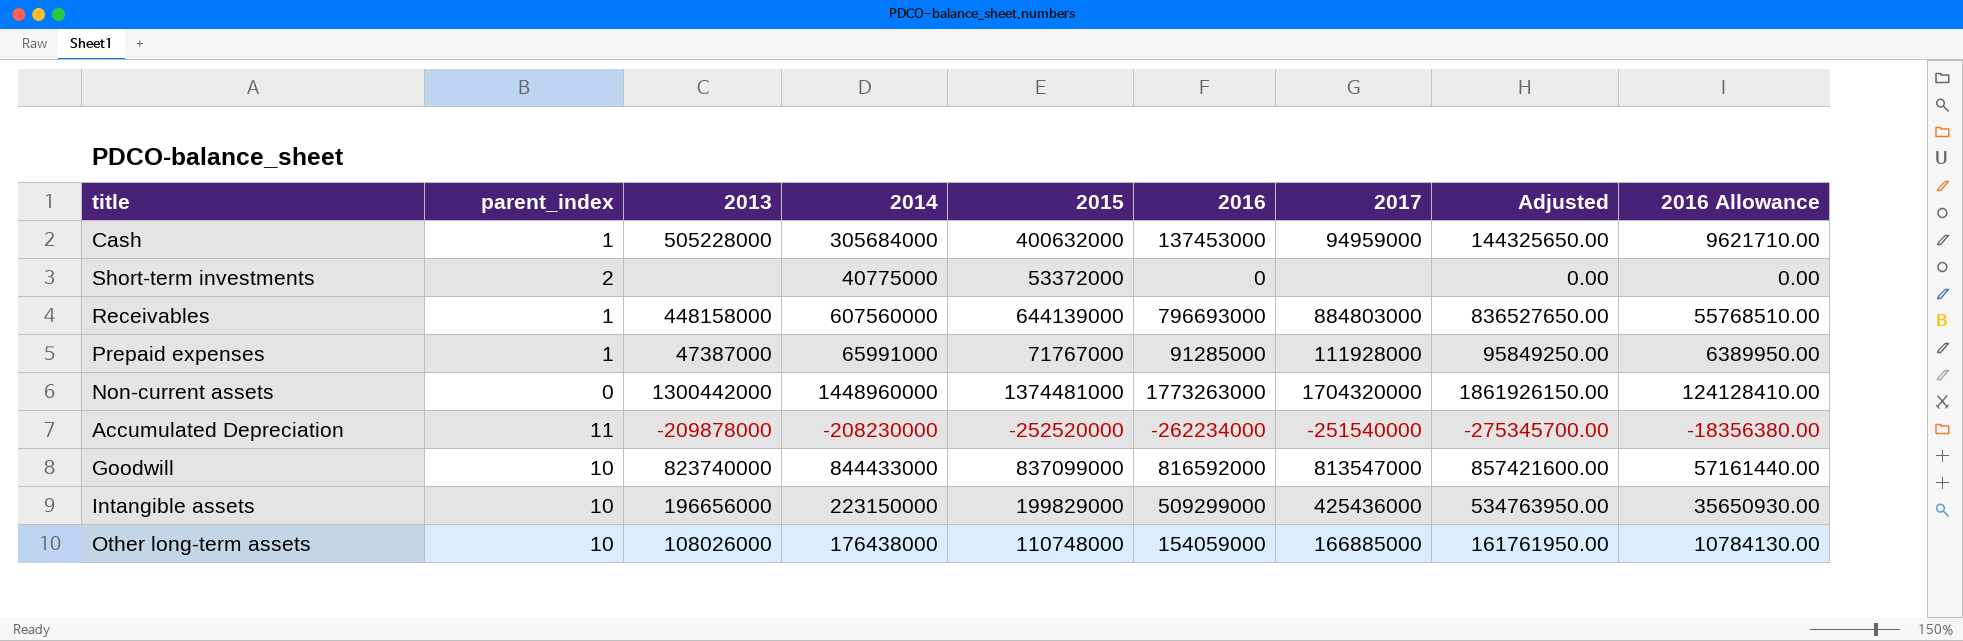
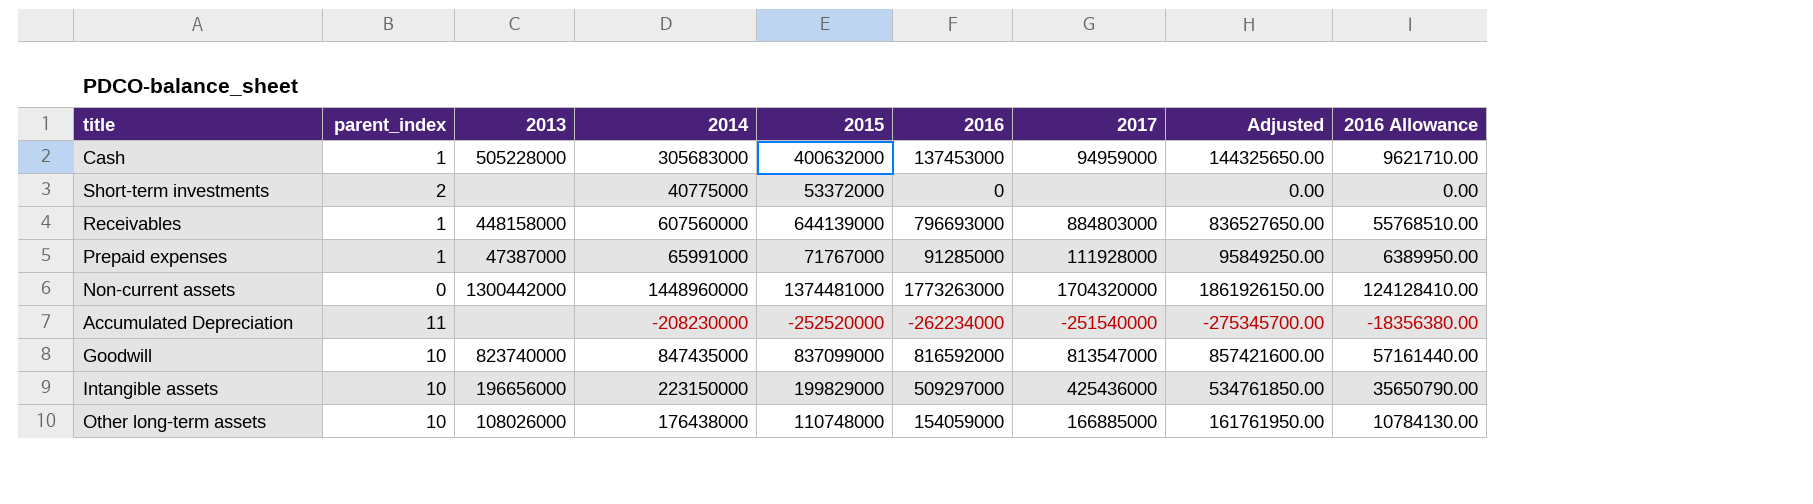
Cash | 2014: 305684000 -> 305683000
Accumulated Depreciation | 2013: -209878000 -> none
Goodwill | 2014: 844433000 -> 847435000
Intangible assets | 2016: 509299000 -> 509297000
Intangible assets | Adjusted: 534763950.00 -> 534761850.00
Intangible assets | 2016 Allowance: 35650930.00 -> 35650790.00

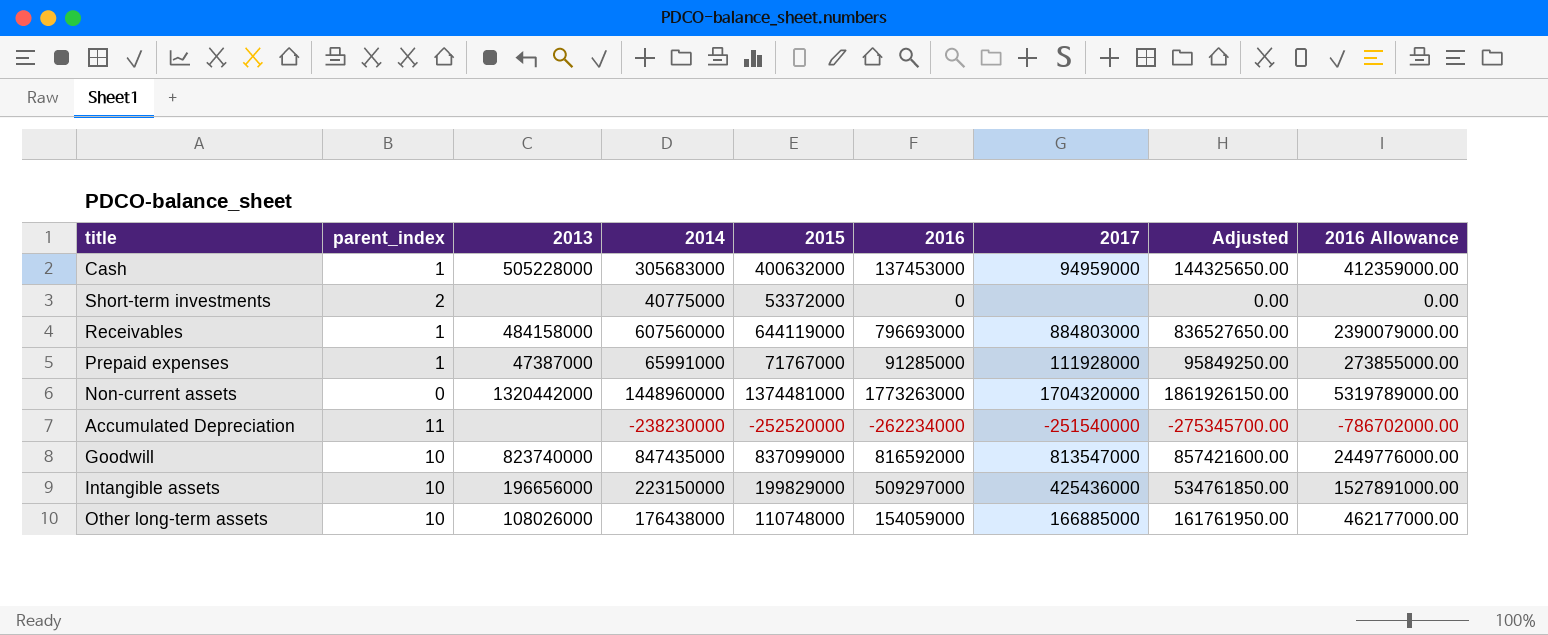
column 2016 Allowance | formula: [2016] * 0.07 -> [2016] * 3
Receivables | 2013: 448158000 -> 484158000
Receivables | 2015: 644139000 -> 644119000
Non-current assets | 2013: 1300442000 -> 1320442000
Accumulated Depreciation | 2014: -208230000 -> -238230000

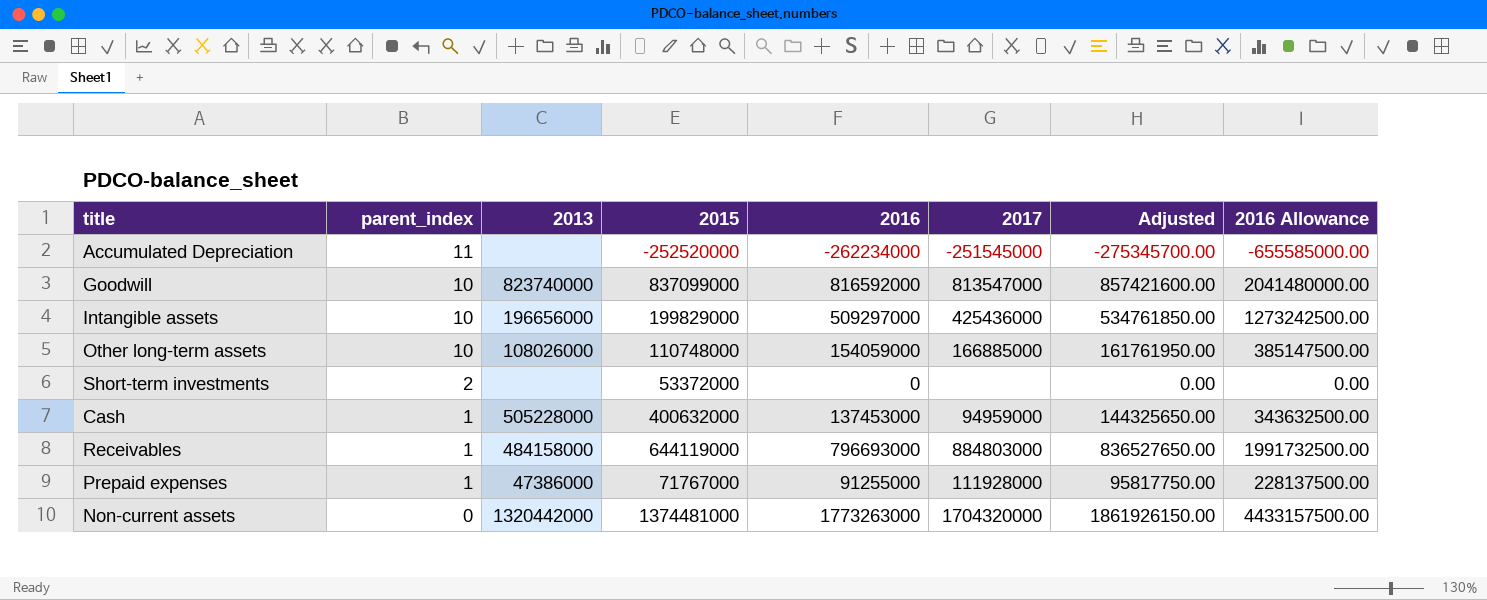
row order: none -> parent_index descending
column 2014 | position: 4 -> none
column 2016 Allowance | formula: [2016] * 3 -> [2016] * 2.5
Accumulated Depreciation | 2017: -251540000 -> -251545000
Prepaid expenses | 2013: 47387000 -> 47386000
Prepaid expenses | 2016: 91285000 -> 91255000
Prepaid expenses | Adjusted: 95849250.00 -> 95817750.00

